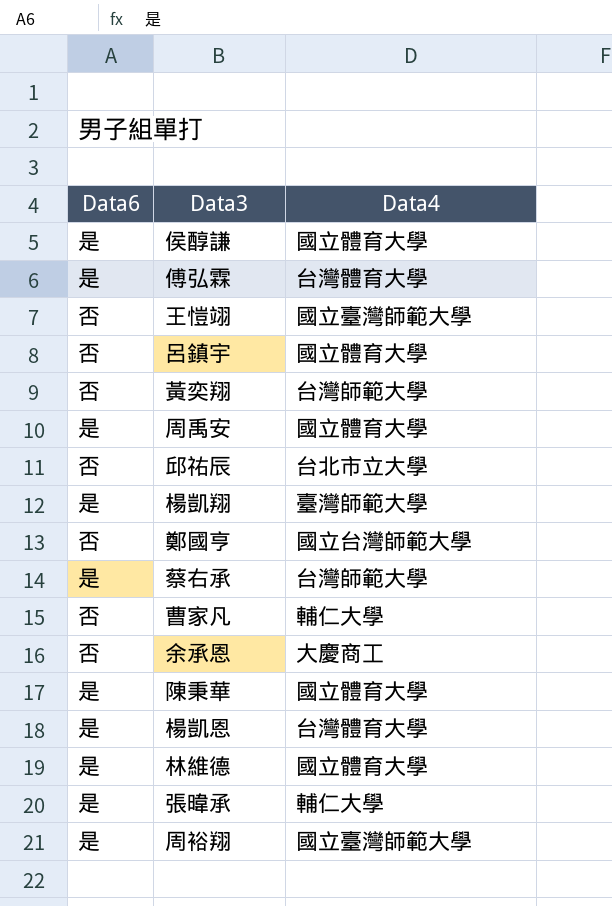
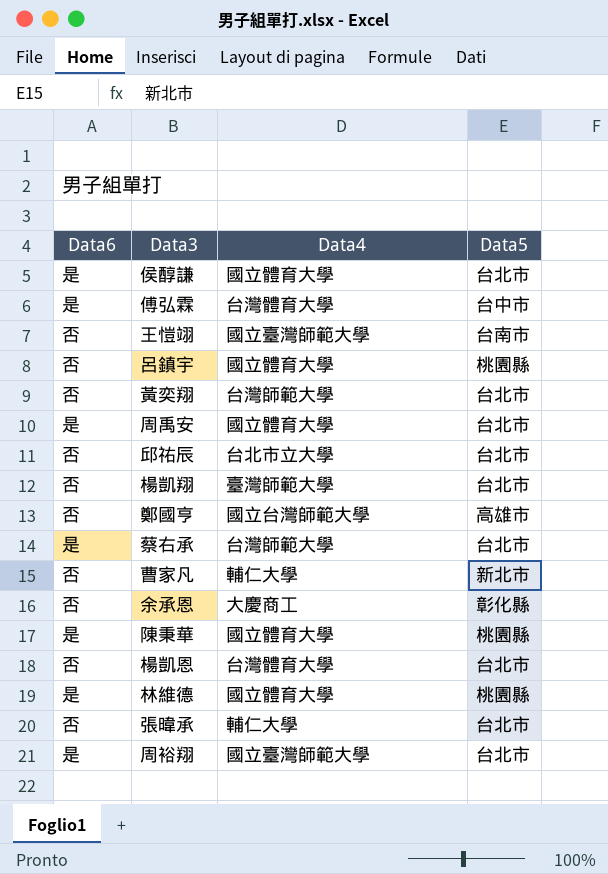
column Data5 | position: none -> 4
楊凱翔 | Data6: 是 -> 否
楊凱恩 | Data6: 是 -> 否
張暐承 | Data6: 是 -> 否

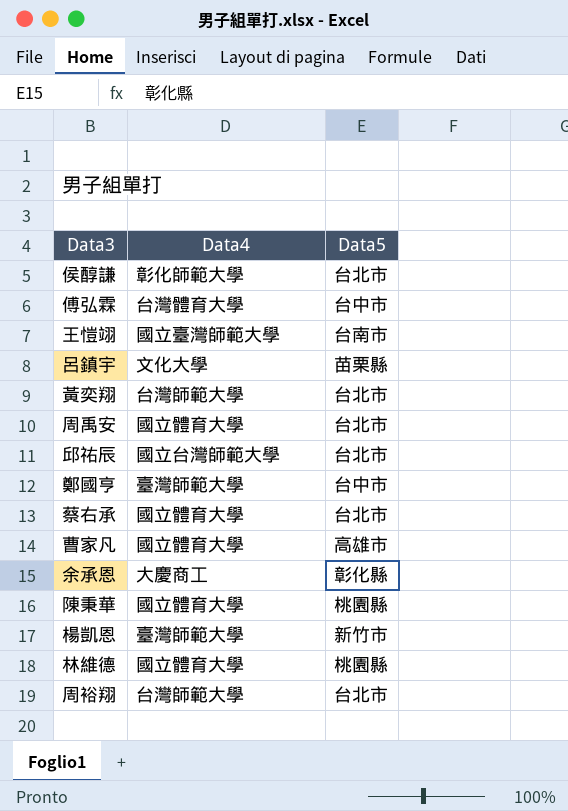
column Data6 | position: 1 -> none
row 楊凱翔: 否 | 臺灣師範大學 | 台北市 -> none
row 張暐承: 否 | 輔仁大學 | 台北市 -> none
侯醇謙 | Data4: 國立體育大學 -> 彰化師範大學
呂鎮宇 | Data4: 國立體育大學 -> 文化大學
呂鎮宇 | Data5: 桃園縣 -> 苗栗縣
邱祐辰 | Data4: 台北市立大學 -> 國立台灣師範大學
鄭國亨 | Data4: 國立台灣師範大學 -> 臺灣師範大學
鄭國亨 | Data5: 高雄市 -> 台中市
蔡右承 | Data4: 台灣師範大學 -> 國立體育大學
曹家凡 | Data4: 輔仁大學 -> 國立體育大學
曹家凡 | Data5: 新北市 -> 高雄市
楊凱恩 | Data4: 台灣體育大學 -> 臺灣師範大學
楊凱恩 | Data5: 台北市 -> 新竹市
周裕翔 | Data4: 國立臺灣師範大學 -> 台灣師範大學

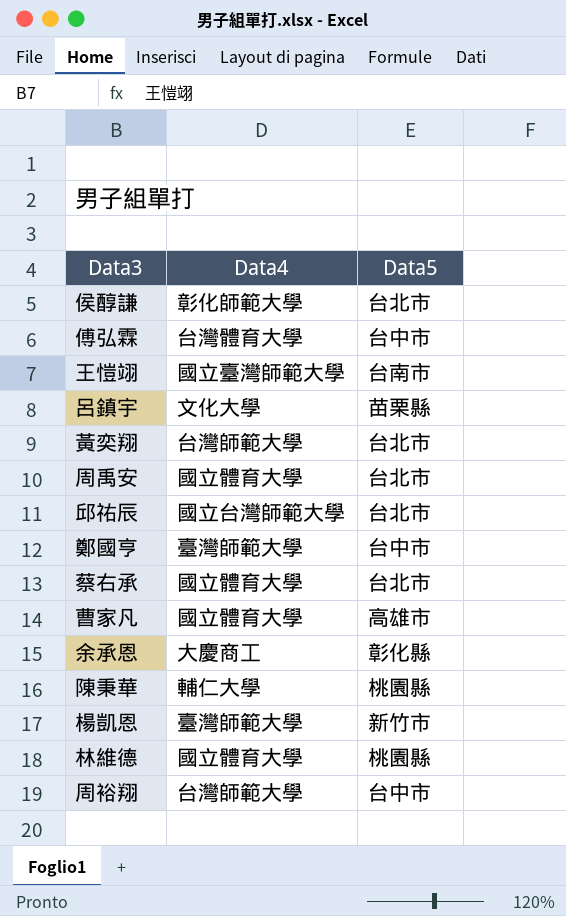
陳秉華 | Data4: 國立體育大學 -> 輔仁大學
周裕翔 | Data5: 台北市 -> 台中市

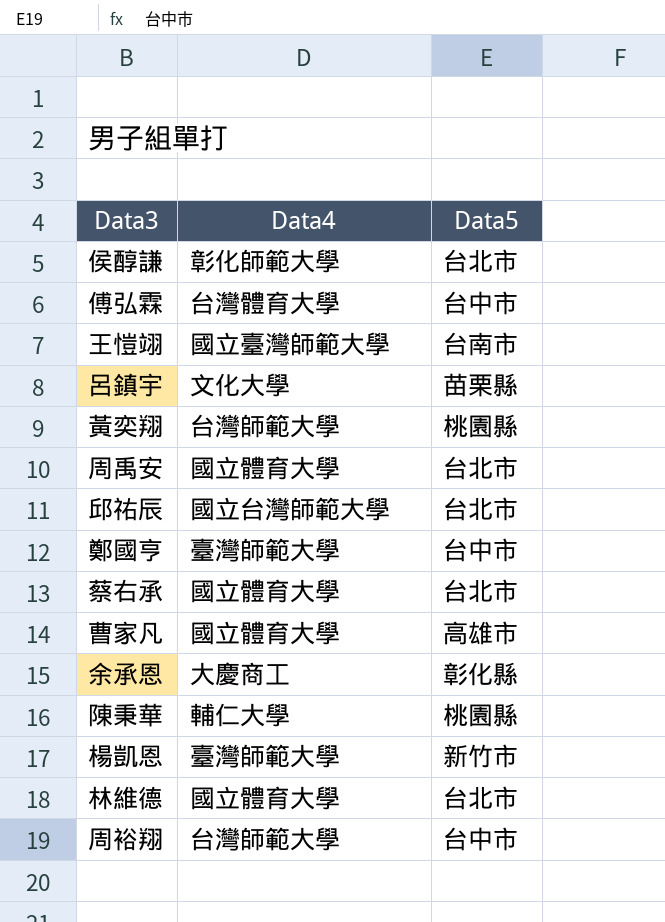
黃奕翔 | Data5: 台北市 -> 桃園縣
林維德 | Data5: 桃園縣 -> 台北市

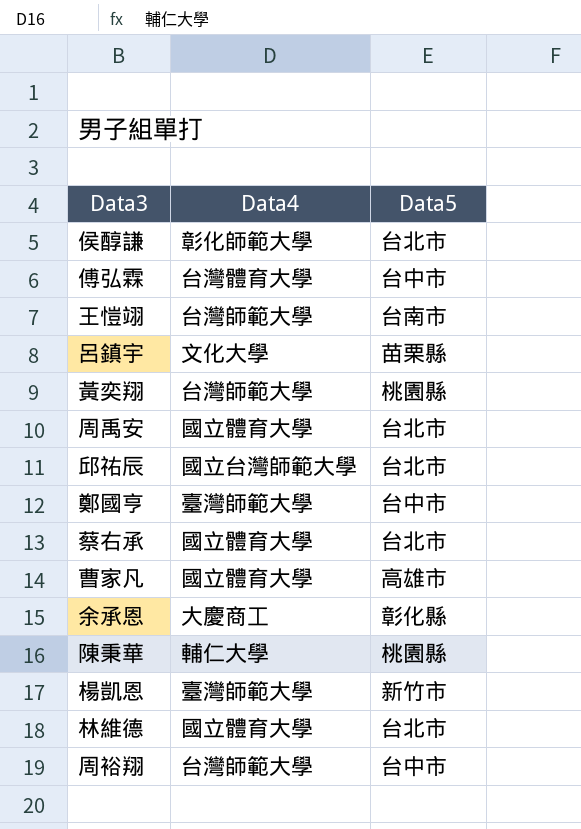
王愷翊 | Data4: 國立臺灣師範大學 -> 台灣師範大學

